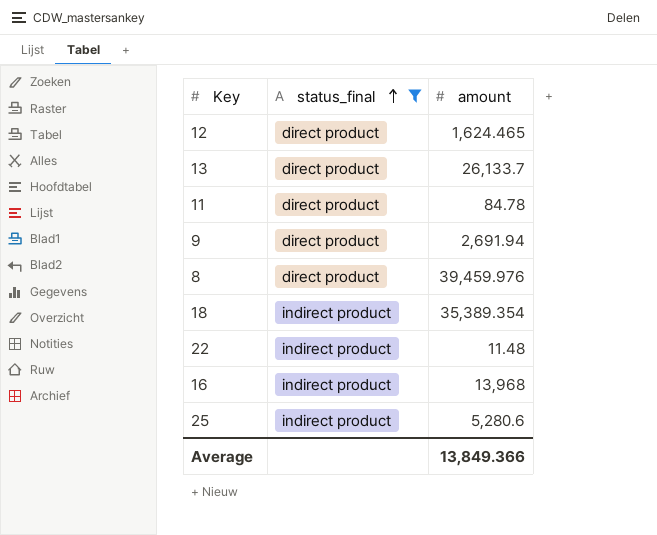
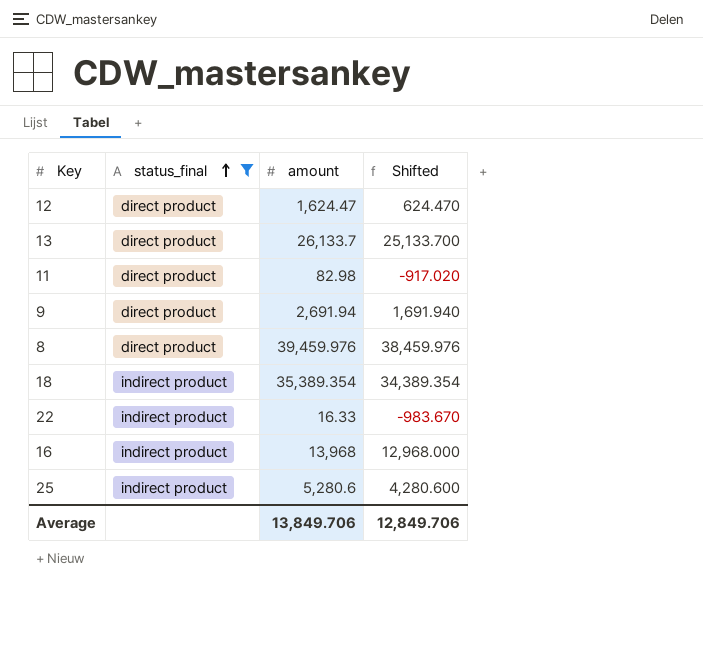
column Shifted | formula: none -> [amount] - 1000
12 | amount: 1,624.465 -> 1,624.47
11 | amount: 84.78 -> 82.98
22 | amount: 11.48 -> 16.33
Average | amount: 13,849.366 -> 13,849.706

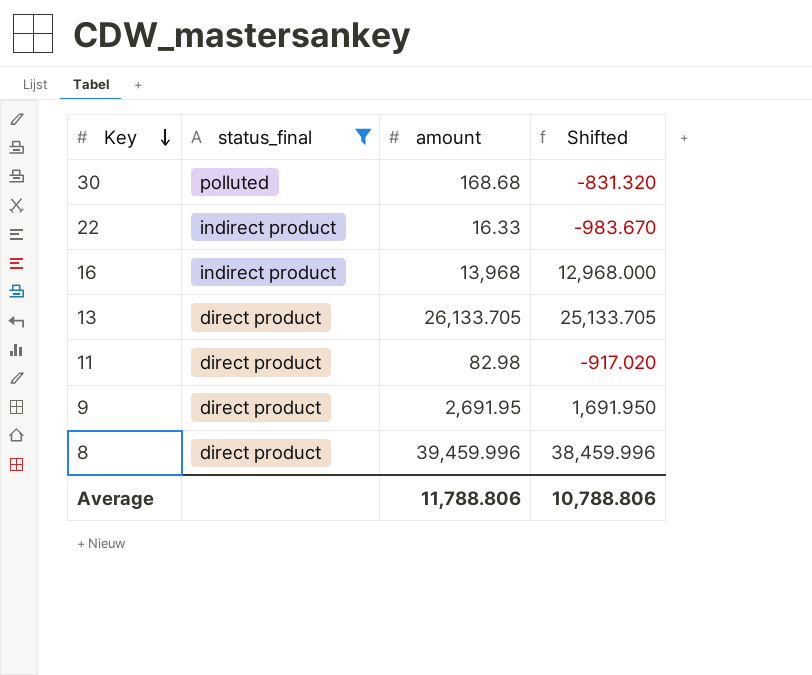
row order: status_final ascending -> Key descending
row 12: direct product | 1,624.47 | 624.470 -> none
row 18: indirect product | 35,389.354 | 34,389.354 -> none
row 25: indirect product | 5,280.6 | 4,280.600 -> none
row 30: none -> polluted | 168.68 | -831.320
13 | amount: 26,133.7 -> 26,133.705
13 | Shifted: 25,133.700 -> 25,133.705
9 | amount: 2,691.94 -> 2,691.95
9 | Shifted: 1,691.940 -> 1,691.950
8 | amount: 39,459.976 -> 39,459.996
8 | Shifted: 38,459.976 -> 38,459.996
Average | amount: 13,849.706 -> 11,788.806
Average | Shifted: 12,849.706 -> 10,788.806

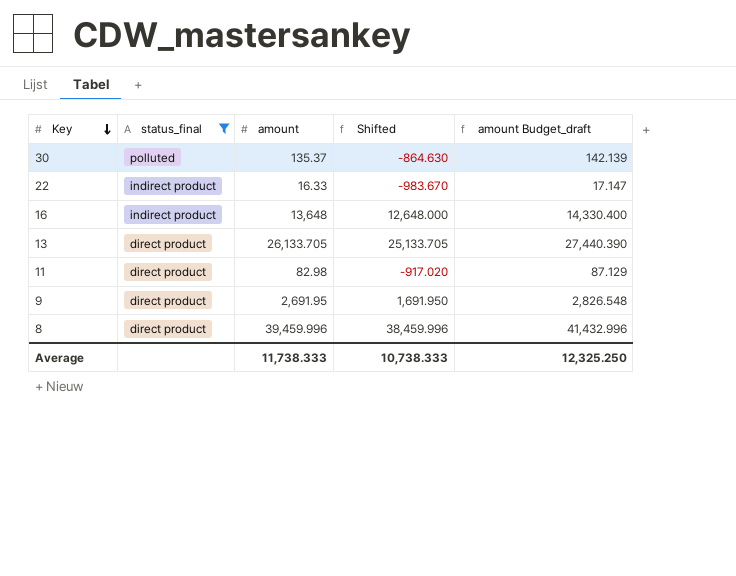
column amount Budget_draft | formula: none -> [amount] * 1.05
30 | amount: 168.68 -> 135.37
30 | Shifted: -831.320 -> -864.630
16 | amount: 13,968 -> 13,648
16 | Shifted: 12,968.000 -> 12,648.000
Average | amount: 11,788.806 -> 11,738.333
Average | Shifted: 10,788.806 -> 10,738.333

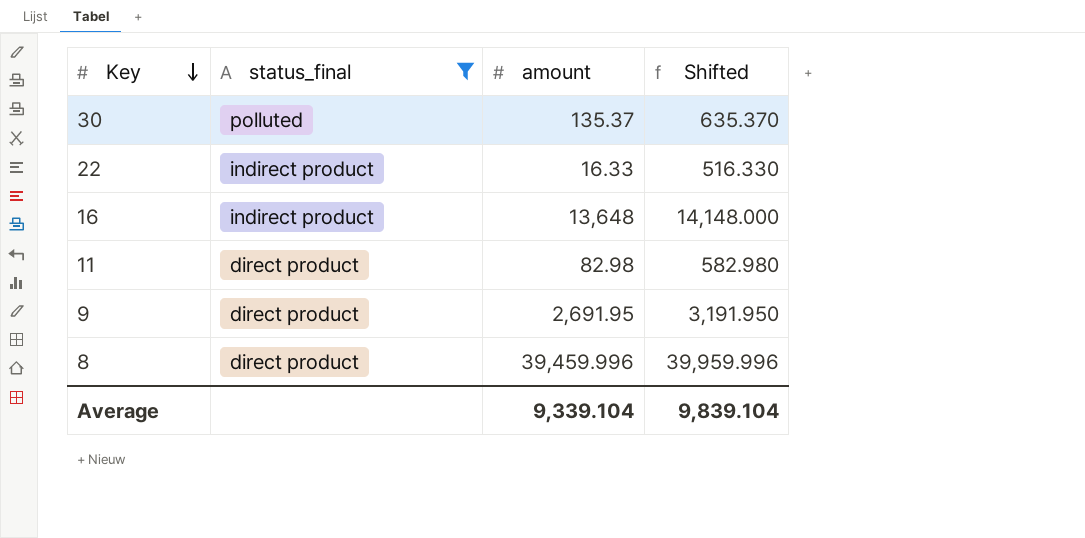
column amount Budget_draft | formula: [amount] * 1.05 -> none
column Shifted | formula: [amount] - 1000 -> [amount] + 500
row 13: direct product | 26,133.705 | 25,133.705 | 27,440.390 -> none
Average | amount: 11,738.333 -> 9,339.104
Average | Shifted: 10,738.333 -> 9,839.104

